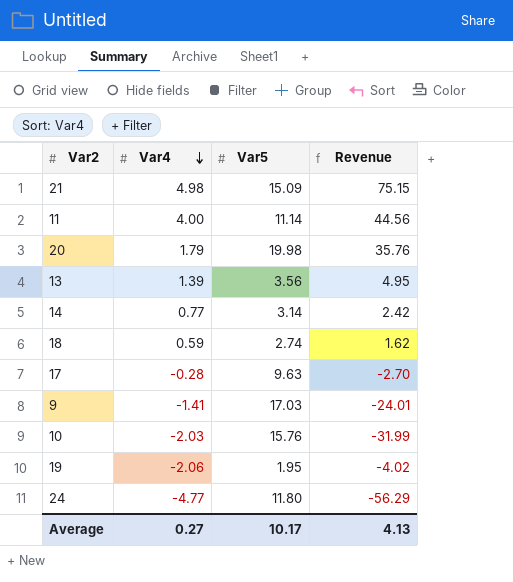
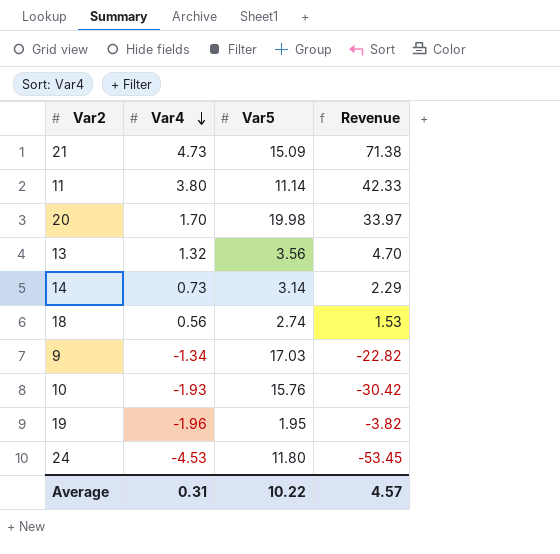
row 17: -0.28 | 9.63 | -2.70 -> none
21 | Var4: 4.98 -> 4.73
21 | Revenue: 75.15 -> 71.38
11 | Var4: 4.00 -> 3.80
11 | Revenue: 44.56 -> 42.33
20 | Var4: 1.79 -> 1.70
20 | Revenue: 35.76 -> 33.97
13 | Var4: 1.39 -> 1.32
13 | Revenue: 4.95 -> 4.70
14 | Var4: 0.77 -> 0.73
14 | Revenue: 2.42 -> 2.29
18 | Var4: 0.59 -> 0.56
18 | Revenue: 1.62 -> 1.53
9 | Var4: -1.41 -> -1.34
9 | Revenue: -24.01 -> -22.82
10 | Var4: -2.03 -> -1.93
10 | Revenue: -31.99 -> -30.42
19 | Var4: -2.06 -> -1.96
19 | Revenue: -4.02 -> -3.82
24 | Var4: -4.77 -> -4.53
24 | Revenue: -56.29 -> -53.45
Average | Var4: 0.27 -> 0.31
Average | Var5: 10.17 -> 10.22
Average | Revenue: 4.13 -> 4.57

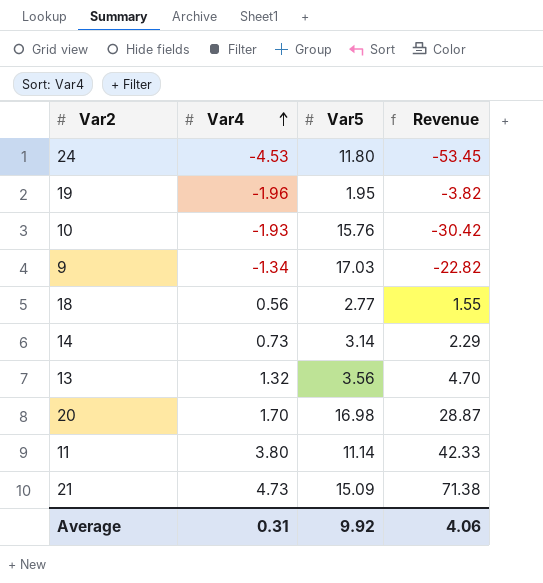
row order: Var4 descending -> Var4 ascending
18 | Var5: 2.74 -> 2.77
18 | Revenue: 1.53 -> 1.55
20 | Var5: 19.98 -> 16.98
20 | Revenue: 33.97 -> 28.87
Average | Var5: 10.22 -> 9.92
Average | Revenue: 4.57 -> 4.06

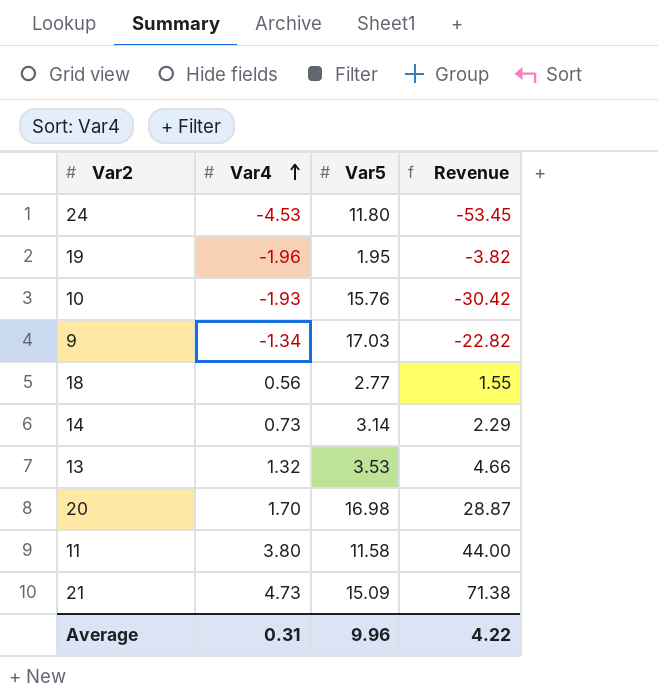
13 | Var5: 3.56 -> 3.53
13 | Revenue: 4.70 -> 4.66
11 | Var5: 11.14 -> 11.58
11 | Revenue: 42.33 -> 44.00
Average | Var5: 9.92 -> 9.96
Average | Revenue: 4.06 -> 4.22

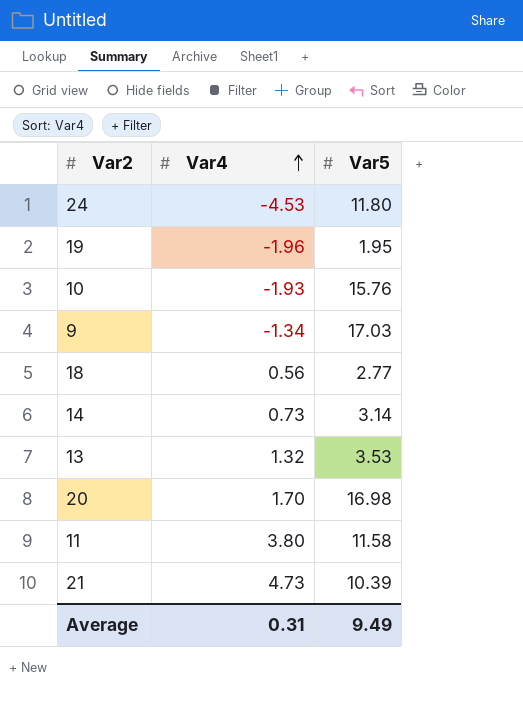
column Revenue | formula: [Var4] * [Var5] -> none
21 | Var5: 15.09 -> 10.39
Average | Var5: 9.96 -> 9.49

